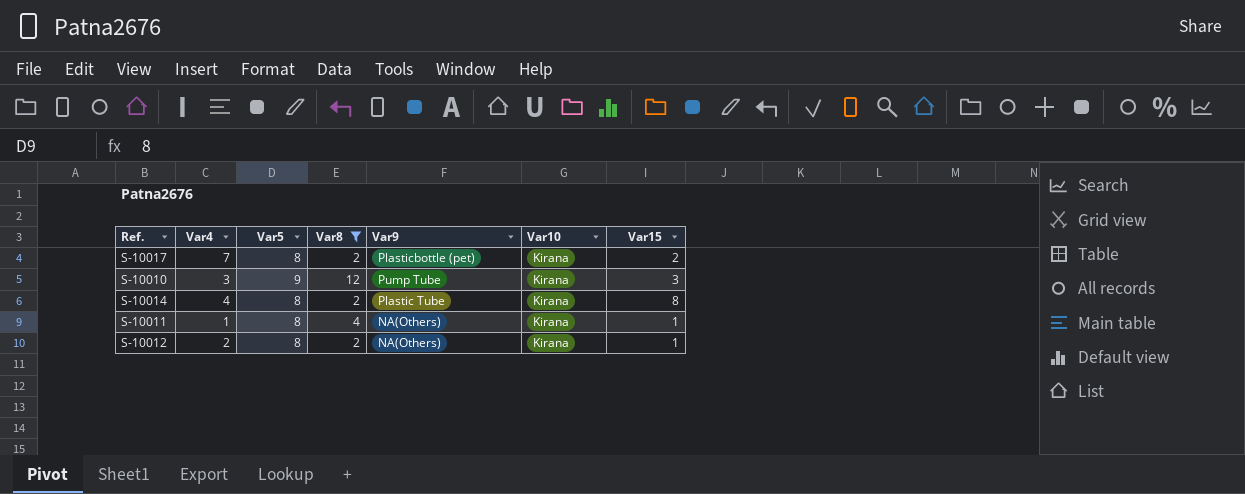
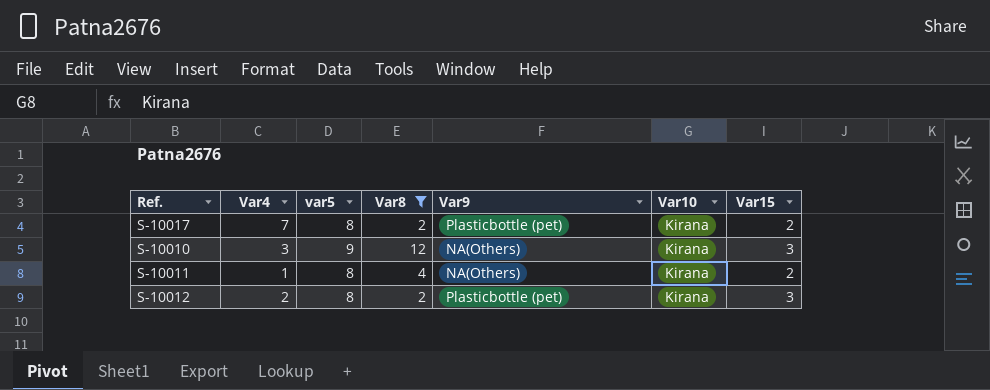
column name: Var5 -> var5
row S-10014: 4 | 8 | 2 | Plastic Tube | Kirana | 8 -> none
S-10010 | Var9: Pump Tube -> NA(Others)
S-10011 | Var15: 1 -> 2
S-10012 | Var9: NA(Others) -> Plasticbottle (pet)
S-10012 | Var15: 1 -> 3

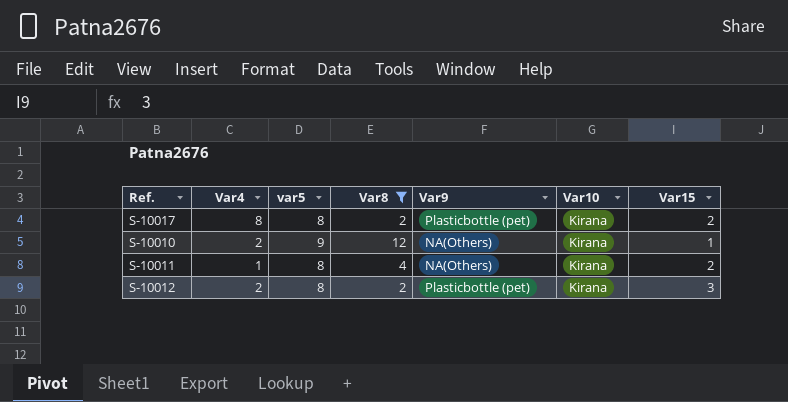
S-10017 | Var4: 7 -> 8
S-10010 | Var4: 3 -> 2
S-10010 | Var15: 3 -> 1

